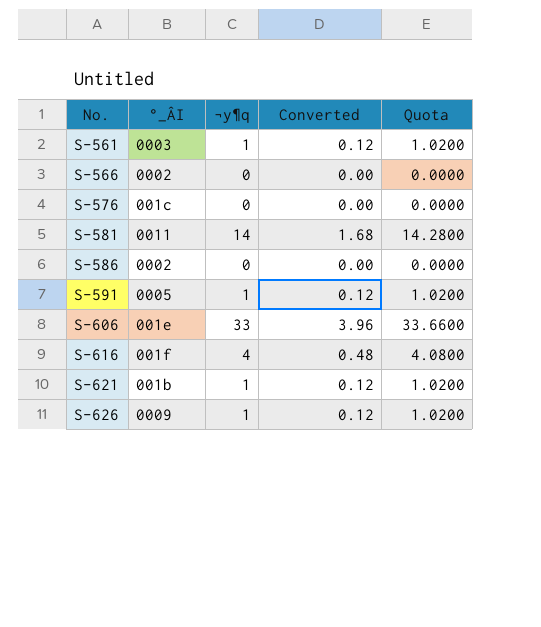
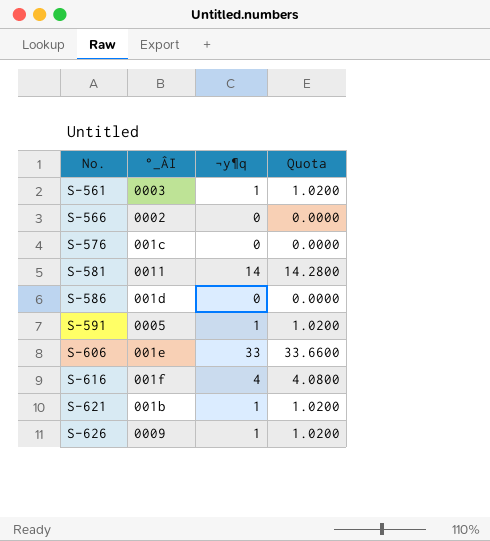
column Converted | formula: [¬y¶q] * 0.12 -> none
S-586 | °_ÂI: 0002 -> 001d

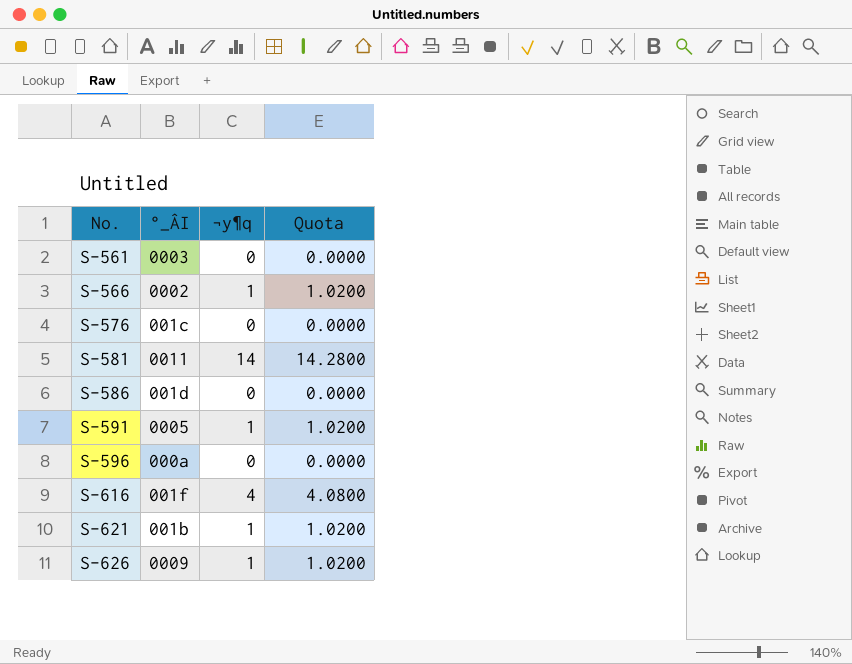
row S-606: 001e | 33 | 33.6600 -> none
S-561 | ¬y¶q: 1 -> 0
S-561 | Quota: 1.0200 -> 0.0000
S-566 | ¬y¶q: 0 -> 1
S-566 | Quota: 0.0000 -> 1.0200
row S-596: none -> 000a | 0 | 0.0000

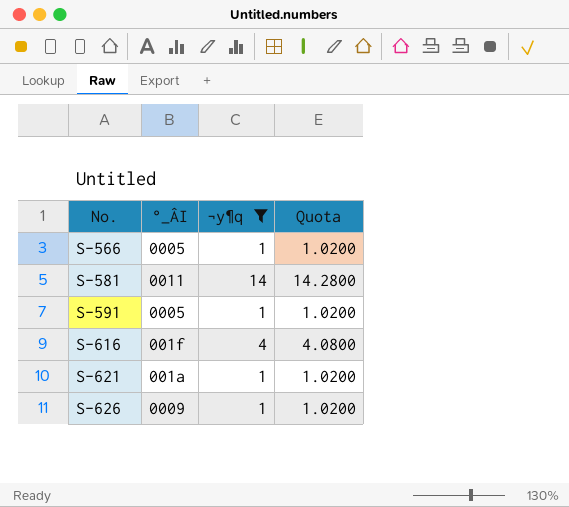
filter: none -> ¬y¶q != 0
S-566 | °_ÂI: 0002 -> 0005
S-621 | °_ÂI: 001b -> 001a

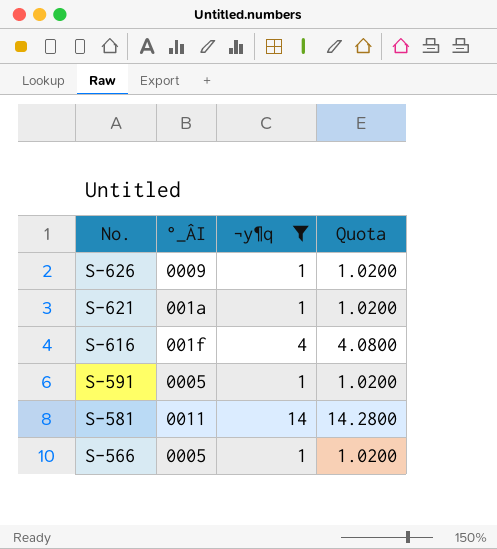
row order: No. ascending -> No. descending

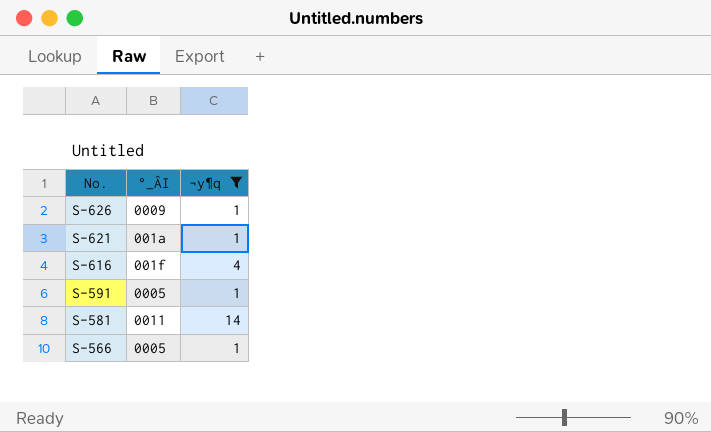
column Quota | formula: [¬y¶q] * 1.02 -> none

